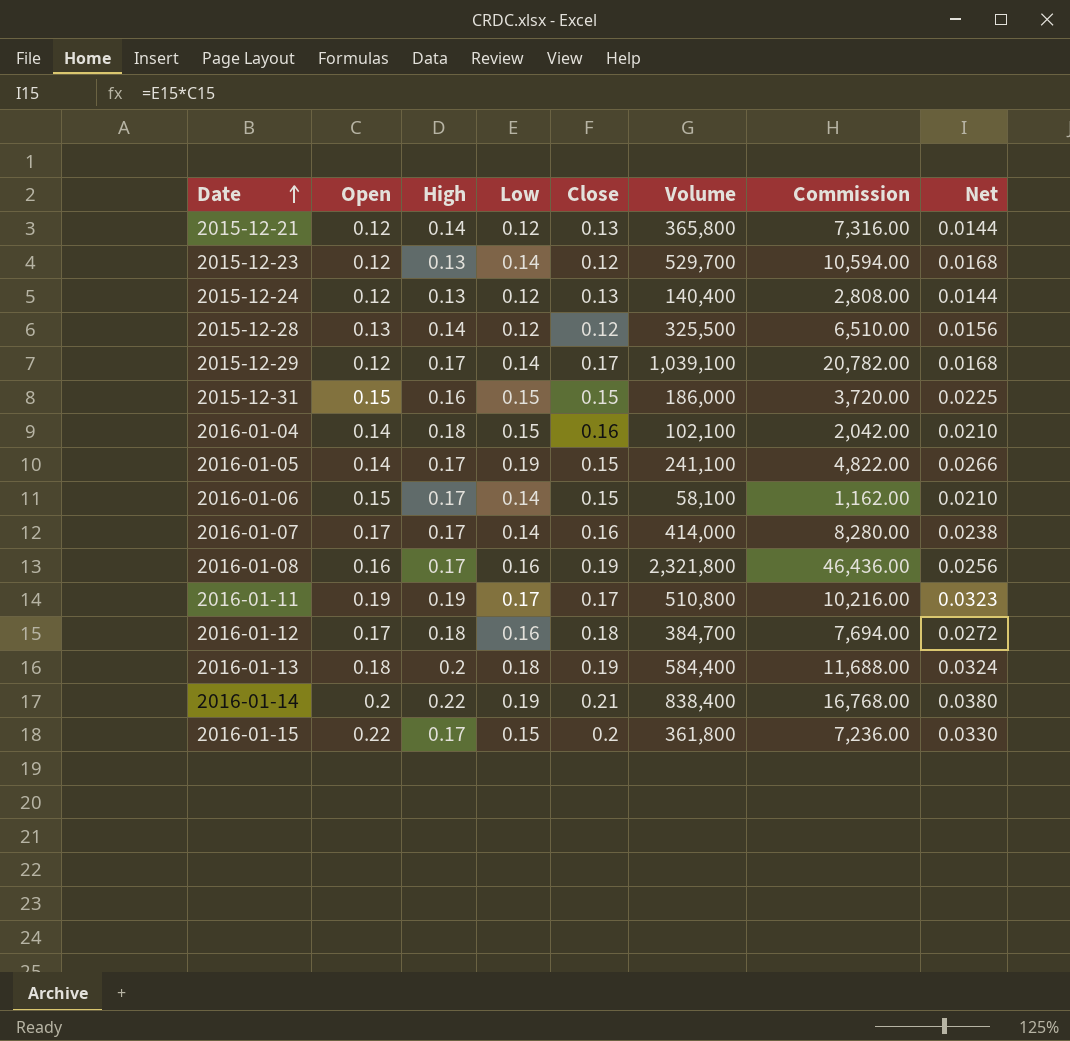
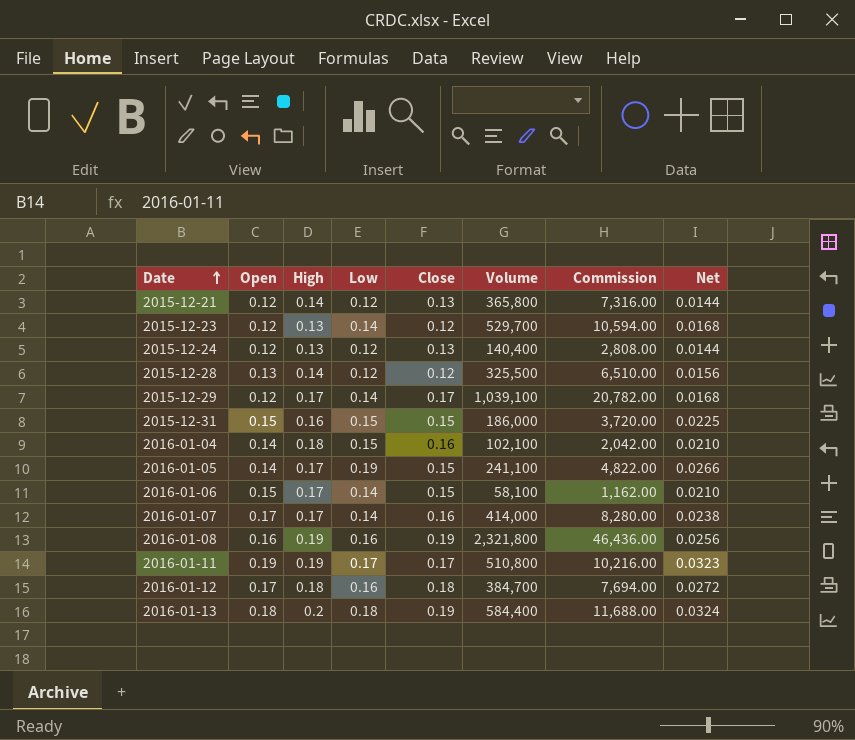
row 2016-01-14: 0.2 | 0.22 | 0.19 | 0.21 | 838,400 | 16,768.00 | 0.0380 -> none
row 2016-01-15: 0.22 | 0.17 | 0.15 | 0.2 | 361,800 | 7,236.00 | 0.0330 -> none
2016-01-08 | High: 0.17 -> 0.19

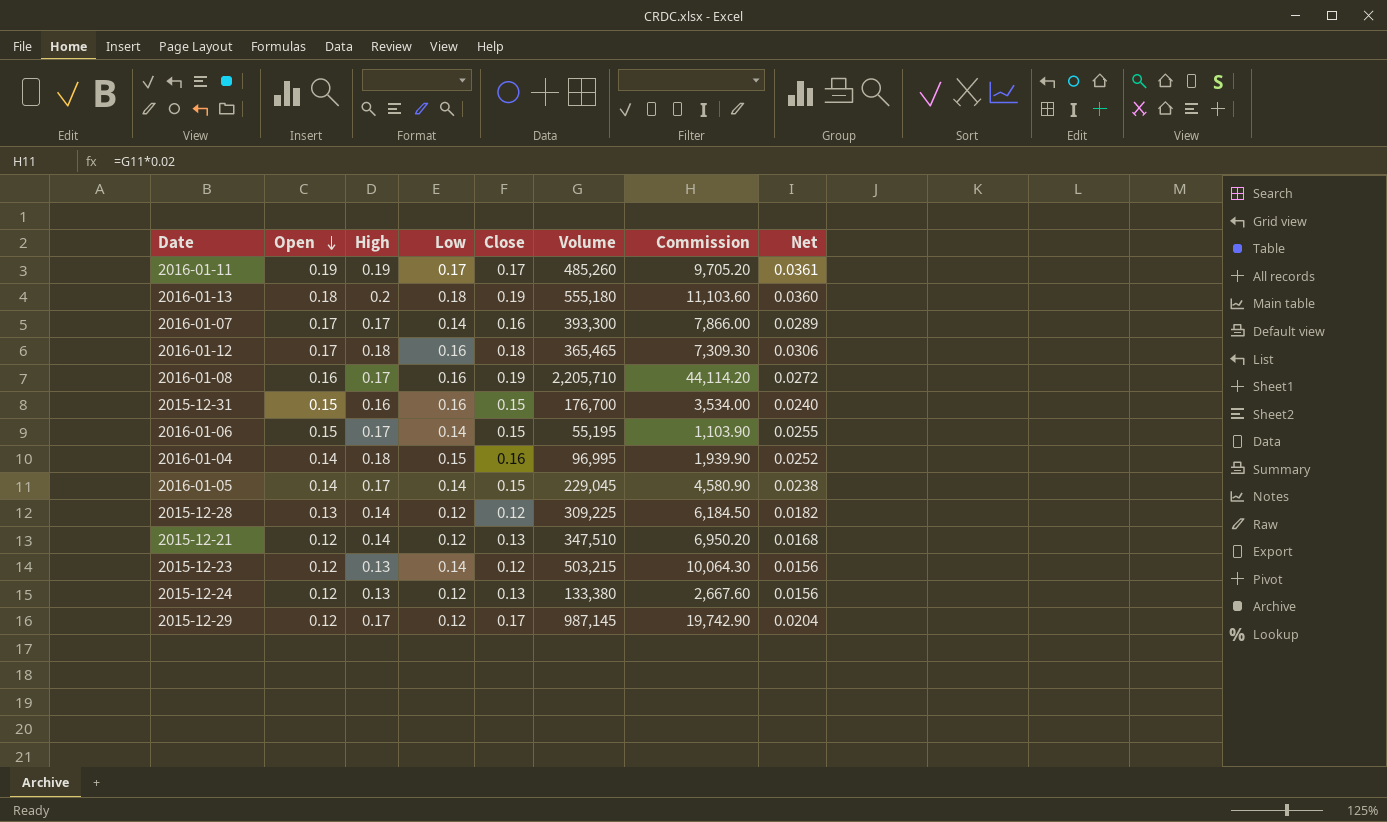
row order: Date ascending -> Open descending
column Net | formula: [Open] * [Low] -> [Open] * [High]
2016-01-11 | Volume: 510,800 -> 485,260
2016-01-11 | Commission: 10,216.00 -> 9,705.20
2016-01-13 | Volume: 584,400 -> 555,180
2016-01-13 | Commission: 11,688.00 -> 11,103.60
2016-01-07 | Volume: 414,000 -> 393,300
2016-01-07 | Commission: 8,280.00 -> 7,866.00
2016-01-12 | Volume: 384,700 -> 365,465
2016-01-12 | Commission: 7,694.00 -> 7,309.30
2016-01-08 | High: 0.19 -> 0.17
2016-01-08 | Volume: 2,321,800 -> 2,205,710
2016-01-08 | Commission: 46,436.00 -> 44,114.20
2015-12-31 | Low: 0.15 -> 0.16
2015-12-31 | Volume: 186,000 -> 176,700
2015-12-31 | Commission: 3,720.00 -> 3,534.00
2016-01-06 | Volume: 58,100 -> 55,195
2016-01-06 | Commission: 1,162.00 -> 1,103.90
2016-01-04 | Volume: 102,100 -> 96,995
2016-01-04 | Commission: 2,042.00 -> 1,939.90
2016-01-05 | Low: 0.19 -> 0.14
2016-01-05 | Volume: 241,100 -> 229,045
2016-01-05 | Commission: 4,822.00 -> 4,580.90
2015-12-28 | Volume: 325,500 -> 309,225
2015-12-28 | Commission: 6,510.00 -> 6,184.50
2015-12-21 | Volume: 365,800 -> 347,510
2015-12-21 | Commission: 7,316.00 -> 6,950.20
2015-12-23 | Volume: 529,700 -> 503,215
2015-12-23 | Commission: 10,594.00 -> 10,064.30
2015-12-24 | Volume: 140,400 -> 133,380
2015-12-24 | Commission: 2,808.00 -> 2,667.60
2015-12-29 | Low: 0.14 -> 0.12
2015-12-29 | Volume: 1,039,100 -> 987,145
2015-12-29 | Commission: 20,782.00 -> 19,742.90

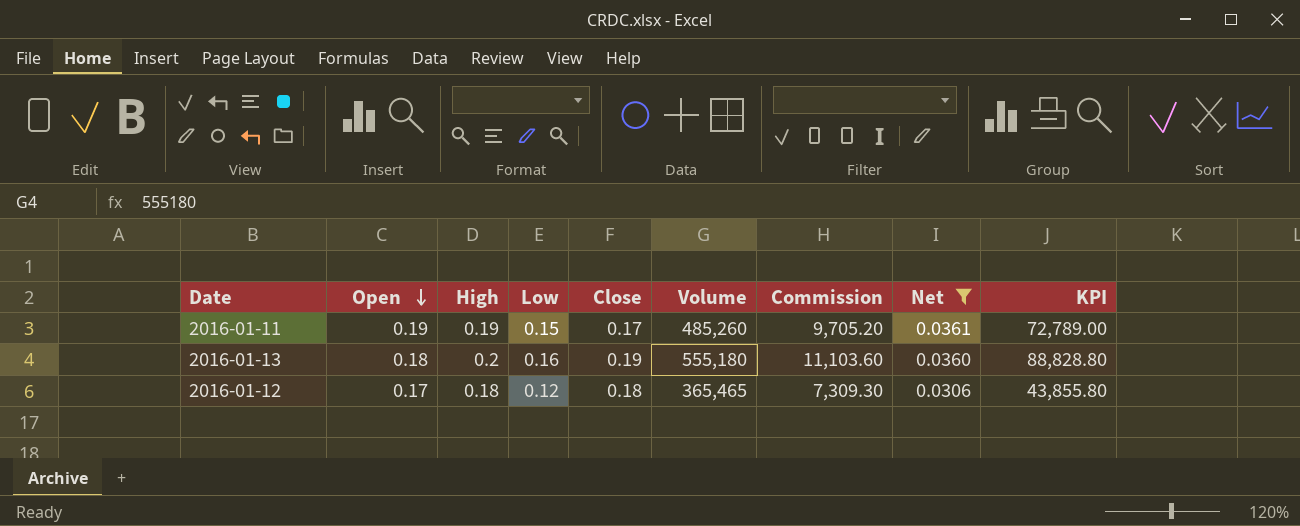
filter: none -> Net >= 0.0306
column KPI | formula: none -> [Low] * [Volume]
2016-01-11 | Low: 0.17 -> 0.15
2016-01-13 | Low: 0.18 -> 0.16
2016-01-12 | Low: 0.16 -> 0.12

